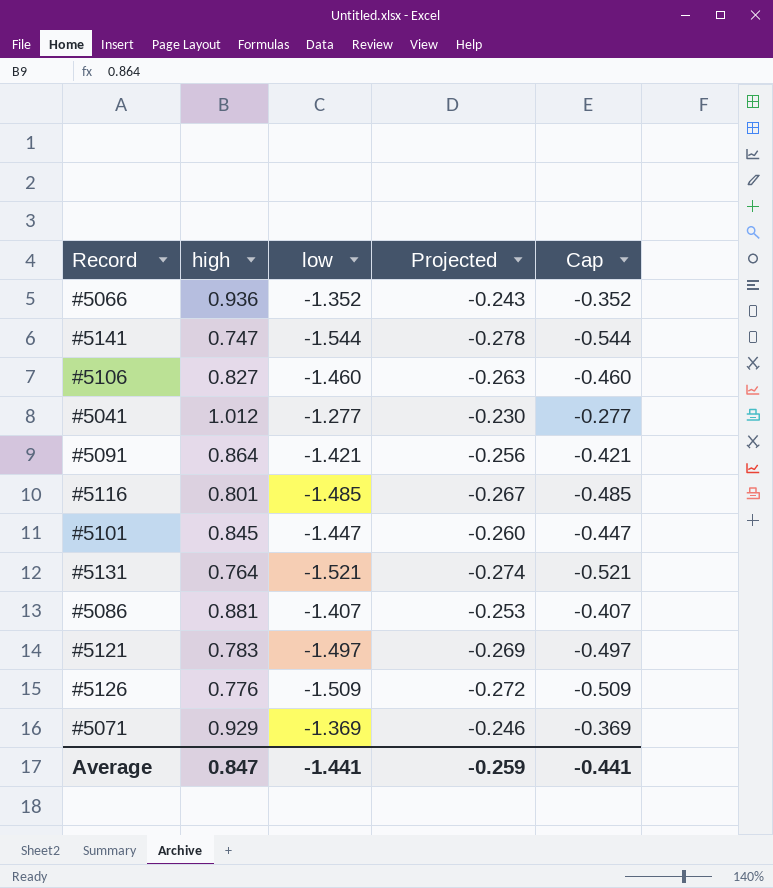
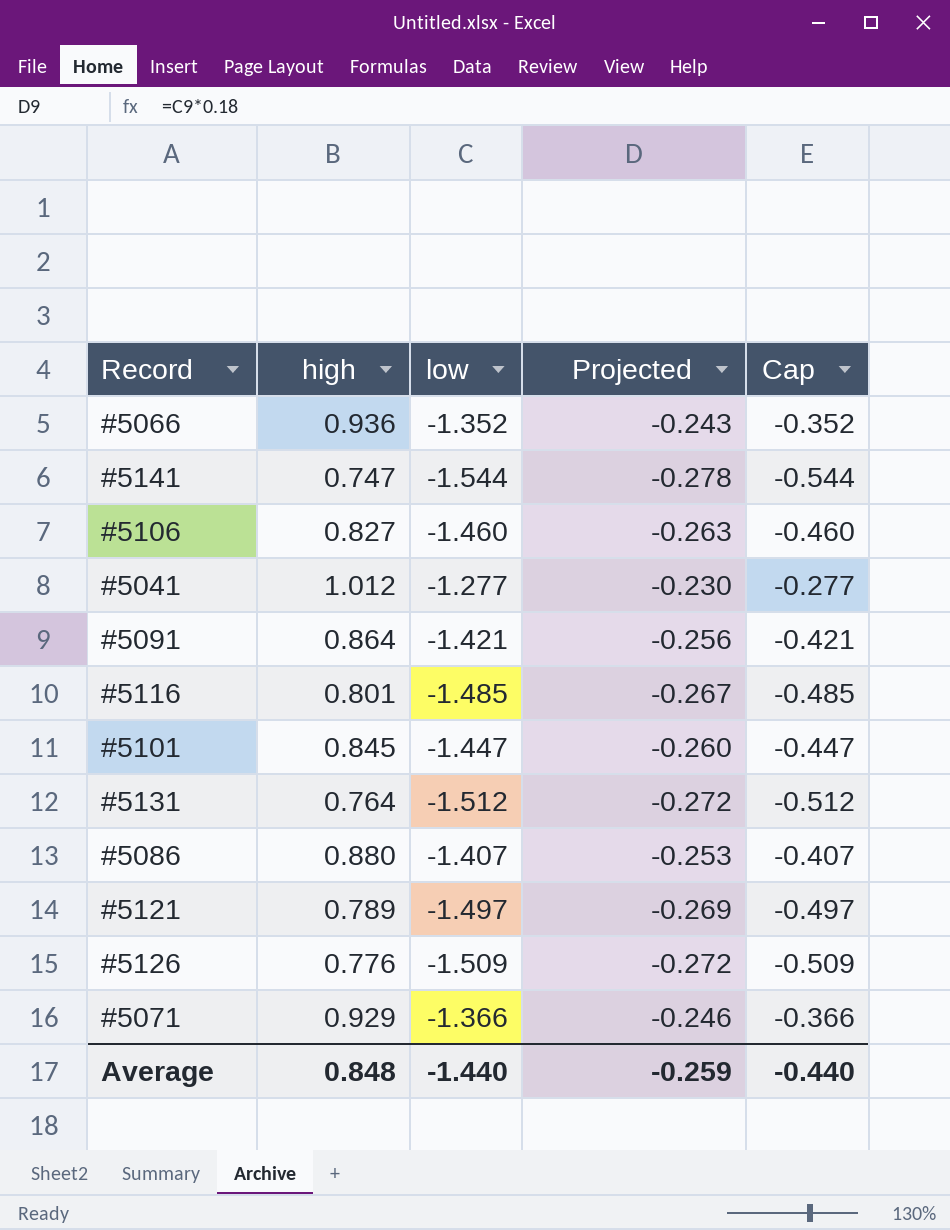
#5131 | low: -1.521 -> -1.512
#5131 | Projected: -0.274 -> -0.272
#5131 | Cap: -0.521 -> -0.512
#5086 | high: 0.881 -> 0.880
#5121 | high: 0.783 -> 0.789
#5071 | low: -1.369 -> -1.366
#5071 | Cap: -0.369 -> -0.366
Average | high: 0.847 -> 0.848
Average | low: -1.441 -> -1.440
Average | Cap: -0.441 -> -0.440

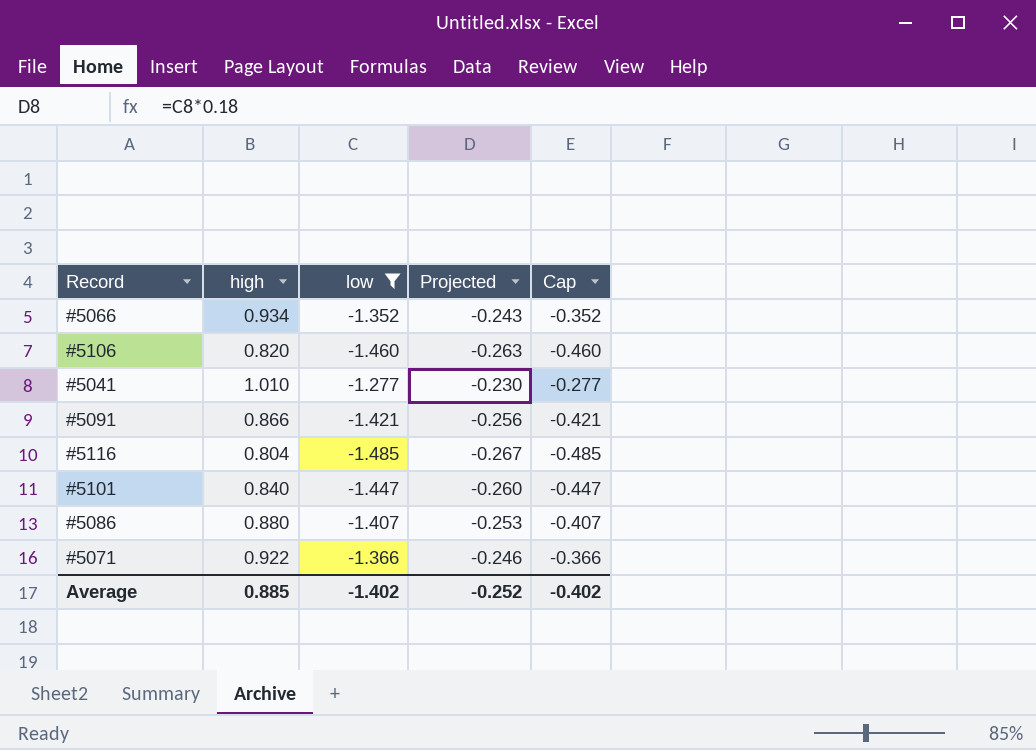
filter: none -> low >= -1.485
#5066 | high: 0.936 -> 0.934
#5106 | high: 0.827 -> 0.820
#5041 | high: 1.012 -> 1.010
#5091 | high: 0.864 -> 0.866
#5116 | high: 0.801 -> 0.804
#5101 | high: 0.845 -> 0.840
#5071 | high: 0.929 -> 0.922
Average | high: 0.848 -> 0.885
Average | low: -1.440 -> -1.402
Average | Projected: -0.259 -> -0.252
Average | Cap: -0.440 -> -0.402

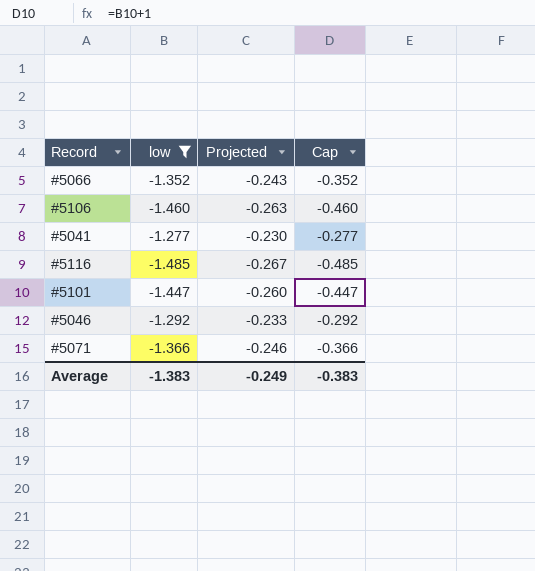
column high | position: 2 -> none
row #5091: 0.866 | -1.421 | -0.256 | -0.421 -> none
row #5086: 0.880 | -1.407 | -0.253 | -0.407 -> none
row #5046: none -> -1.292 | -0.233 | -0.292
Average | low: -1.402 -> -1.383
Average | Projected: -0.252 -> -0.249
Average | Cap: -0.402 -> -0.383

